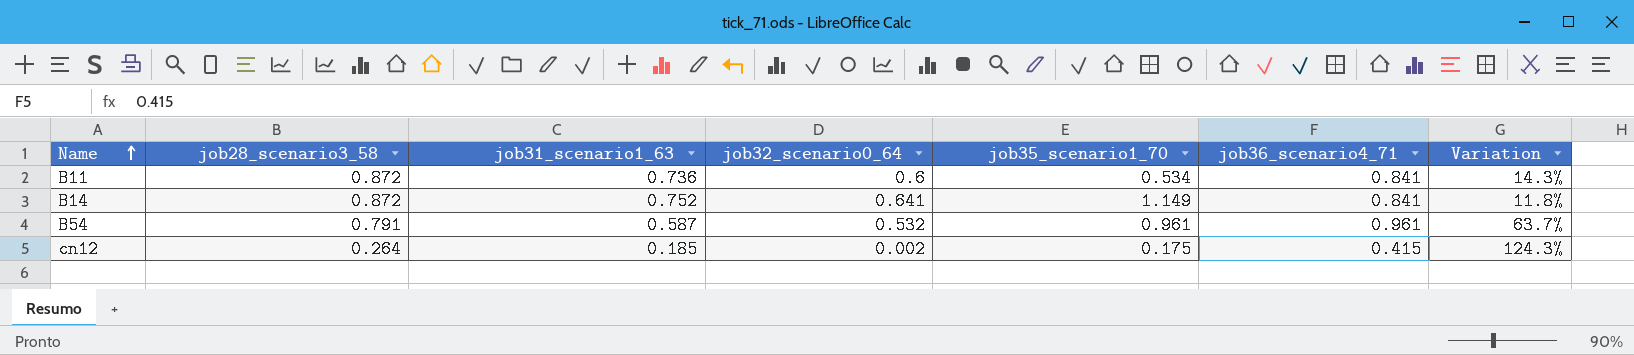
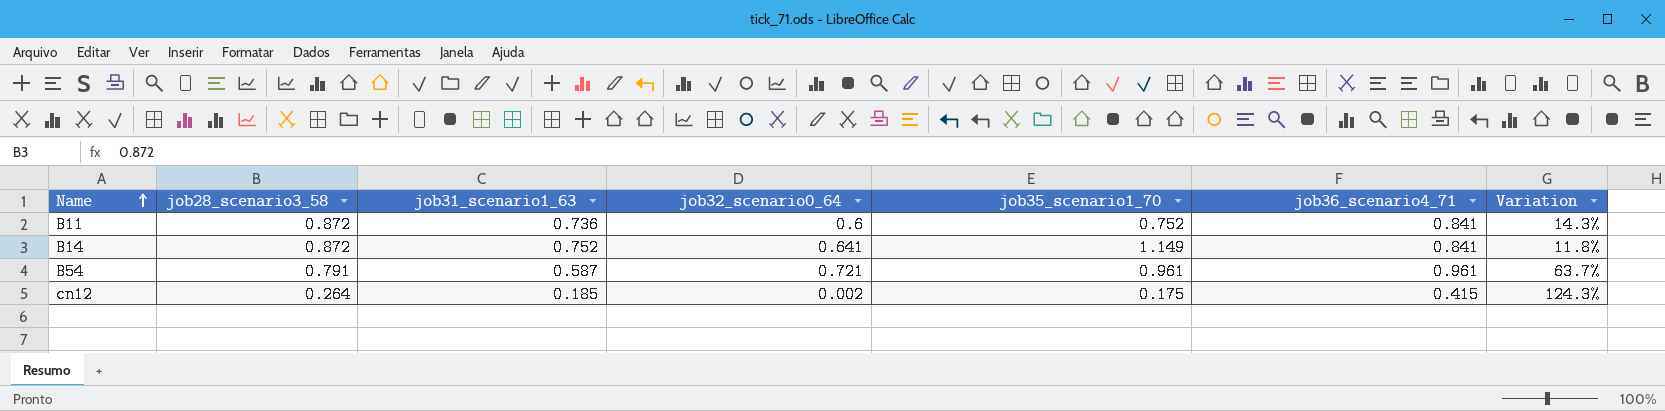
B11 | job35_scenario1_70: 0.534 -> 0.752
B54 | job32_scenario0_64: 0.532 -> 0.721

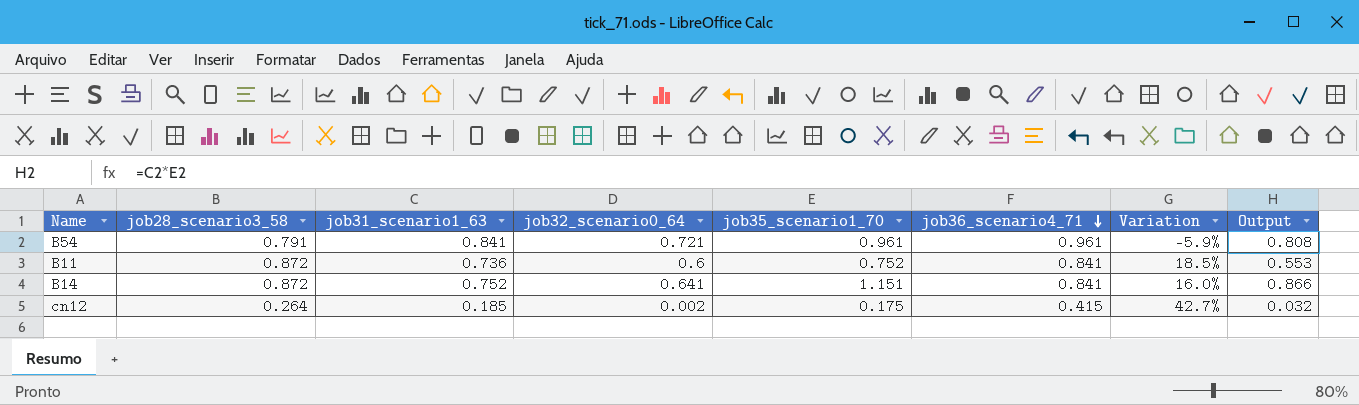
row order: Name ascending -> job36_scenario4_71 descending
column Variation | formula: ([job36_scenario4_71] - [job31_scenario1_63]) / [job31_scenario1_63] -> ([job28_scenario3_58] - [job31_scenario1_63]) / [job31_scenario1_63]
column Output | formula: none -> [job31_scenario1_63] * [job35_scenario1_70]
B54 | job31_scenario1_63: 0.587 -> 0.841
B14 | job35_scenario1_70: 1.149 -> 1.151

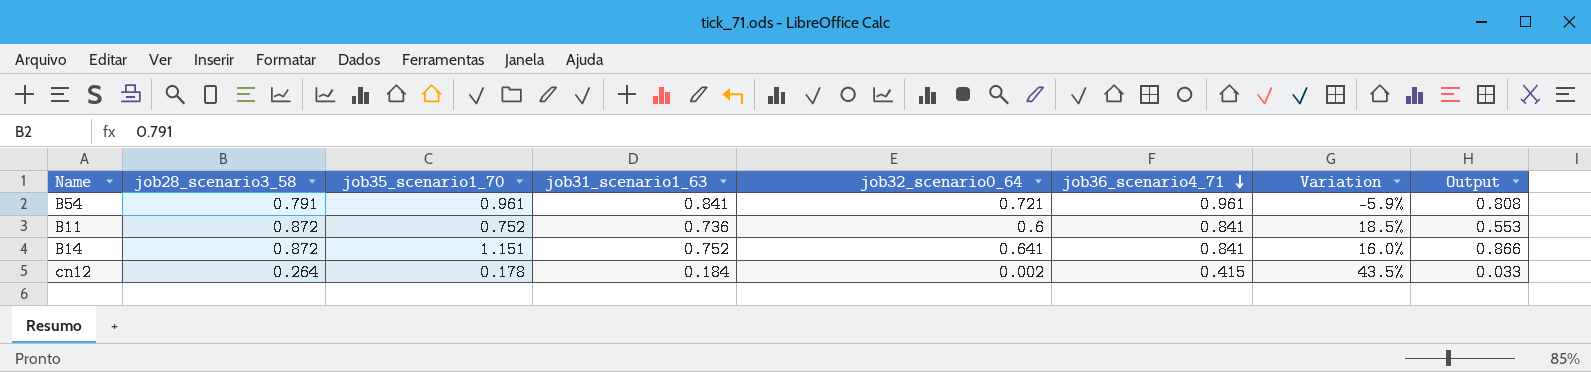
column job35_scenario1_70 | position: 5 -> 3
cn12 | job35_scenario1_70: 0.175 -> 0.178
cn12 | job31_scenario1_63: 0.185 -> 0.184
cn12 | Variation: 42.7% -> 43.5%
cn12 | Output: 0.032 -> 0.033

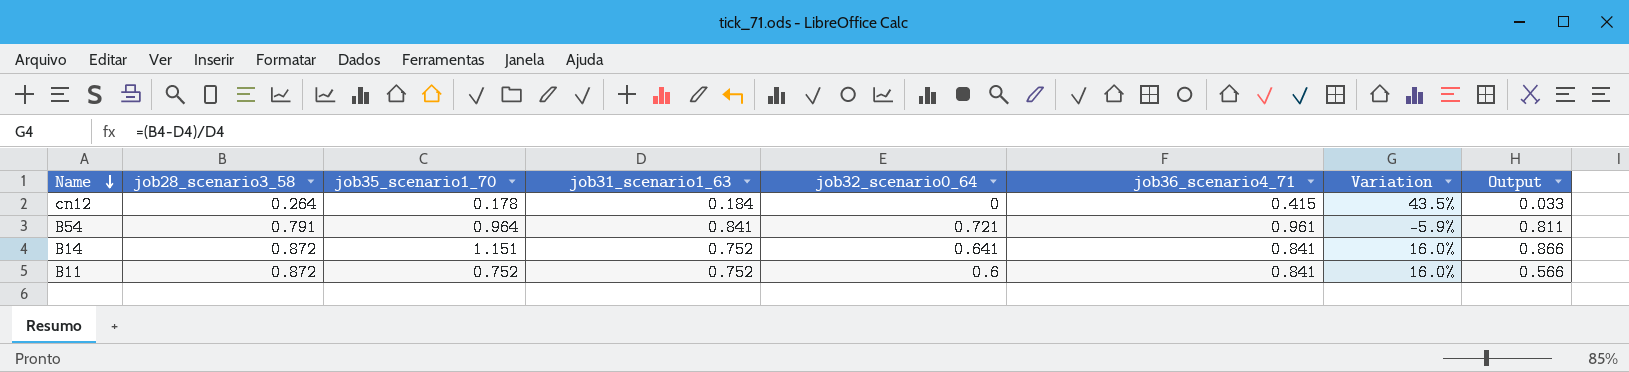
row order: job36_scenario4_71 descending -> Name descending
cn12 | job32_scenario0_64: 0.002 -> 0
B54 | job35_scenario1_70: 0.961 -> 0.964
B54 | Output: 0.808 -> 0.811
B11 | job31_scenario1_63: 0.736 -> 0.752
B11 | Variation: 18.5% -> 16.0%
B11 | Output: 0.553 -> 0.566

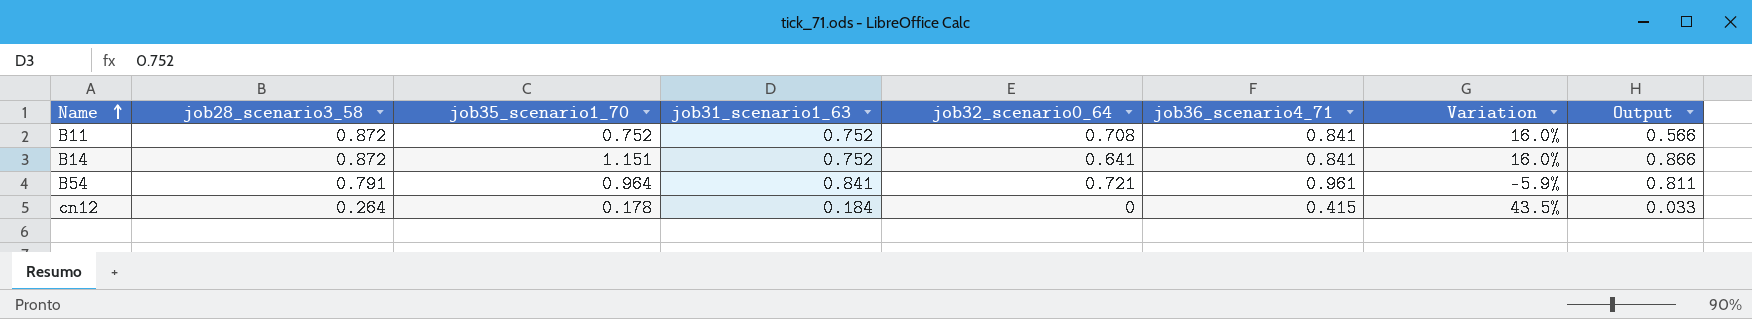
row order: Name descending -> Name ascending
B11 | job32_scenario0_64: 0.6 -> 0.708

